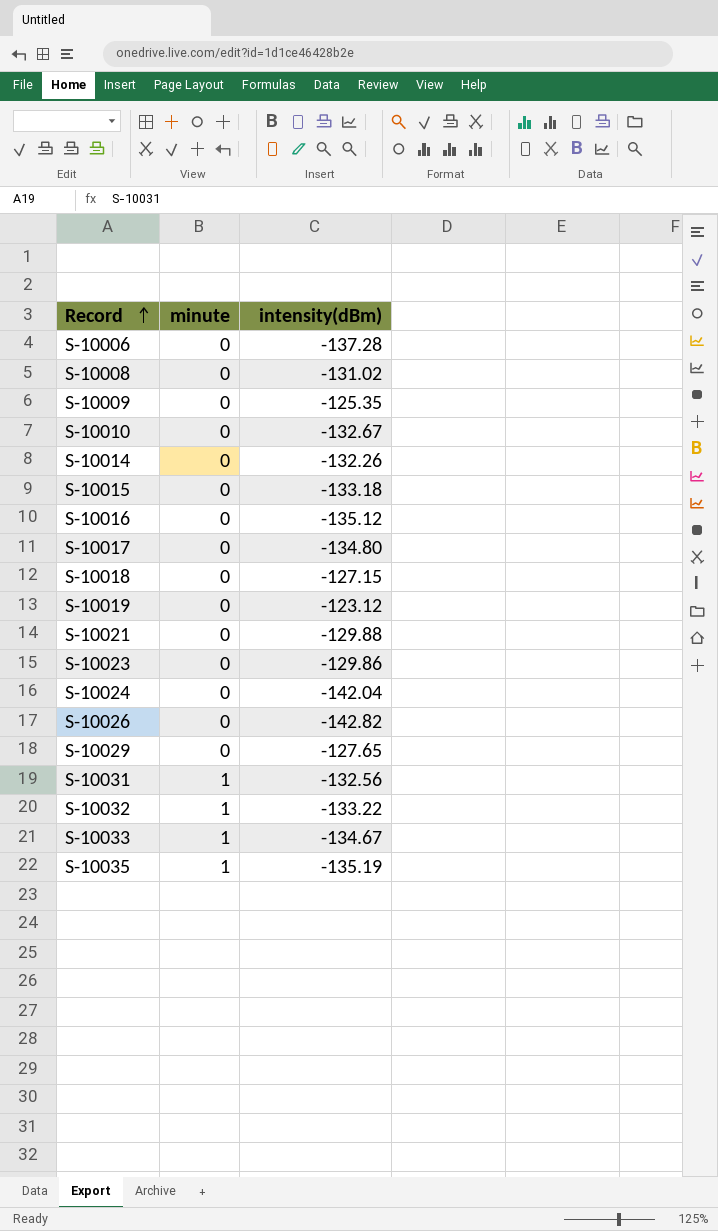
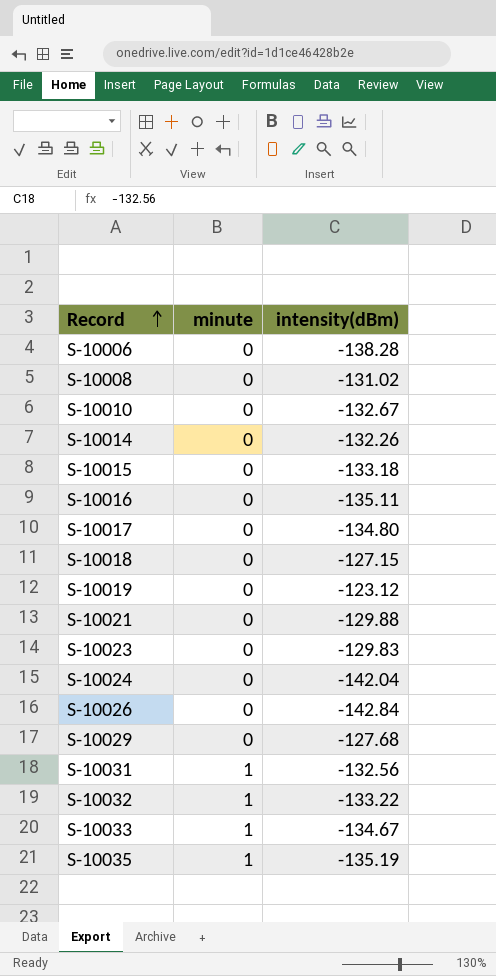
row S-10009: 0 | -125.35 -> none
S-10006 | intensity(dBm): -137.28 -> -138.28
S-10016 | intensity(dBm): -135.12 -> -135.11
S-10023 | intensity(dBm): -129.86 -> -129.83
S-10026 | intensity(dBm): -142.82 -> -142.84
S-10029 | intensity(dBm): -127.65 -> -127.68

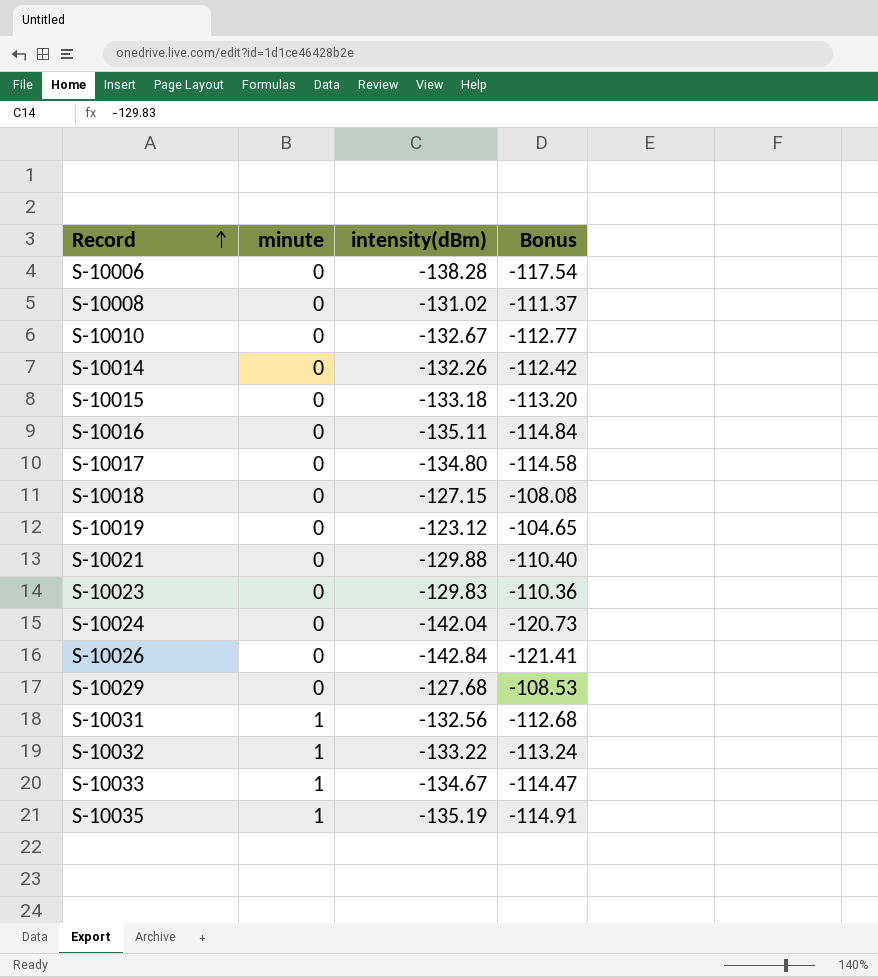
column Bonus | formula: none -> [intensity(dBm)] * 0.85

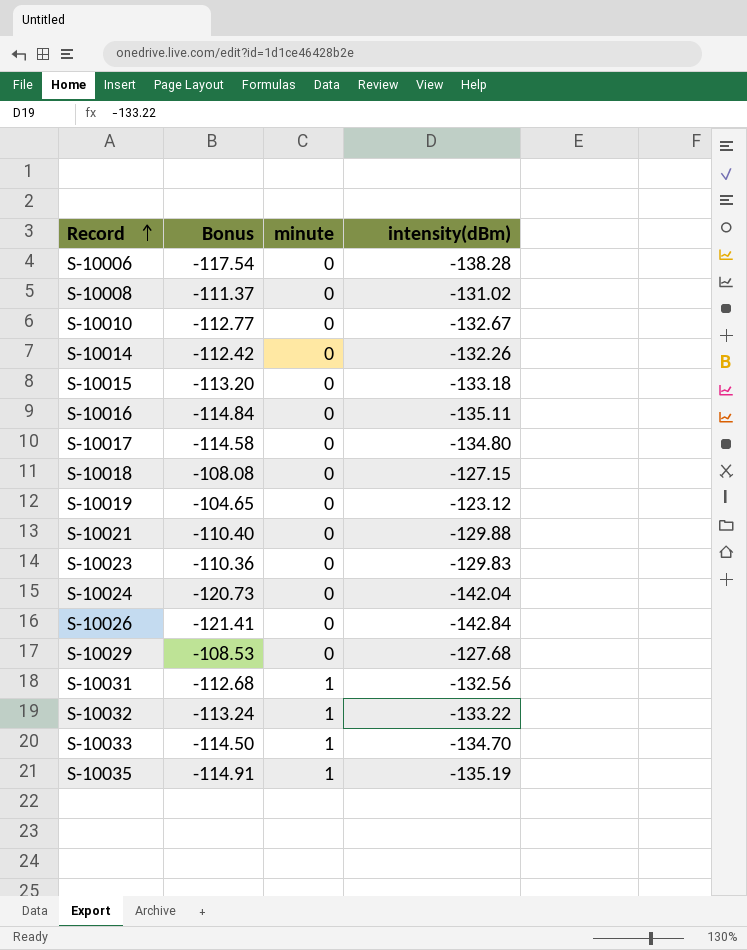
column Bonus | position: 4 -> 2
S-10033 | Bonus: -114.47 -> -114.50
S-10033 | intensity(dBm): -134.67 -> -134.70

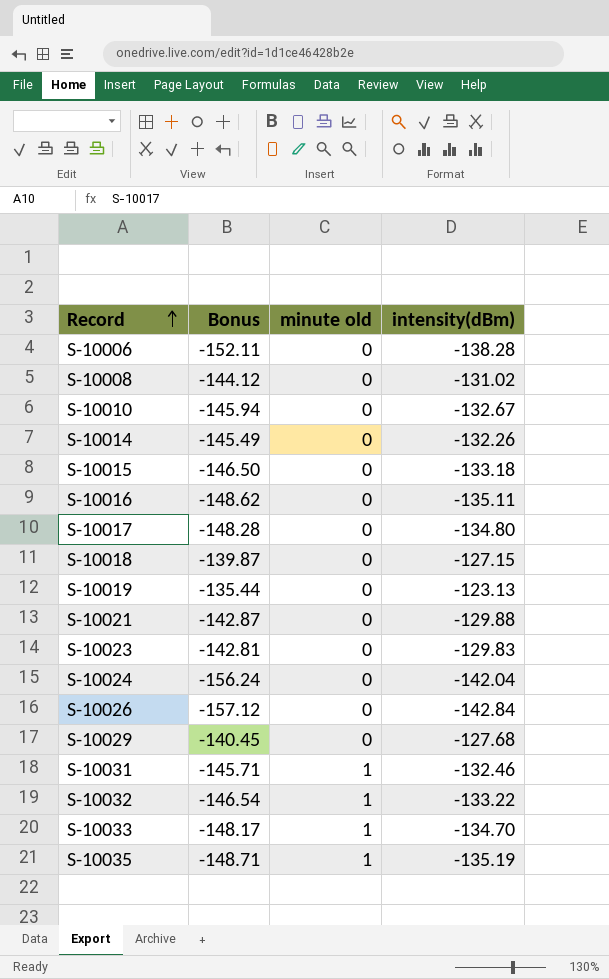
column Bonus | formula: [intensity(dBm)] * 0.85 -> [intensity(dBm)] * 1.1
column name: minute -> minute old
S-10019 | intensity(dBm): -123.12 -> -123.13
S-10031 | intensity(dBm): -132.56 -> -132.46

